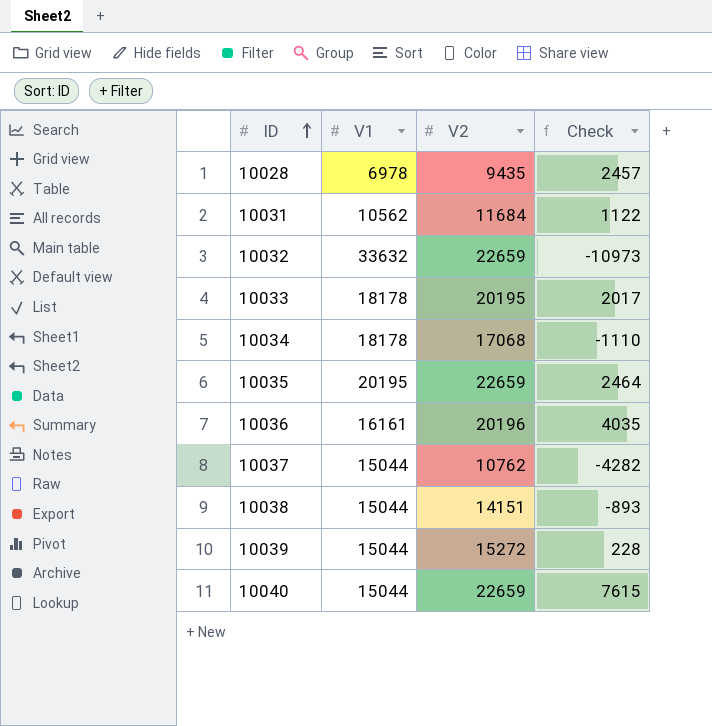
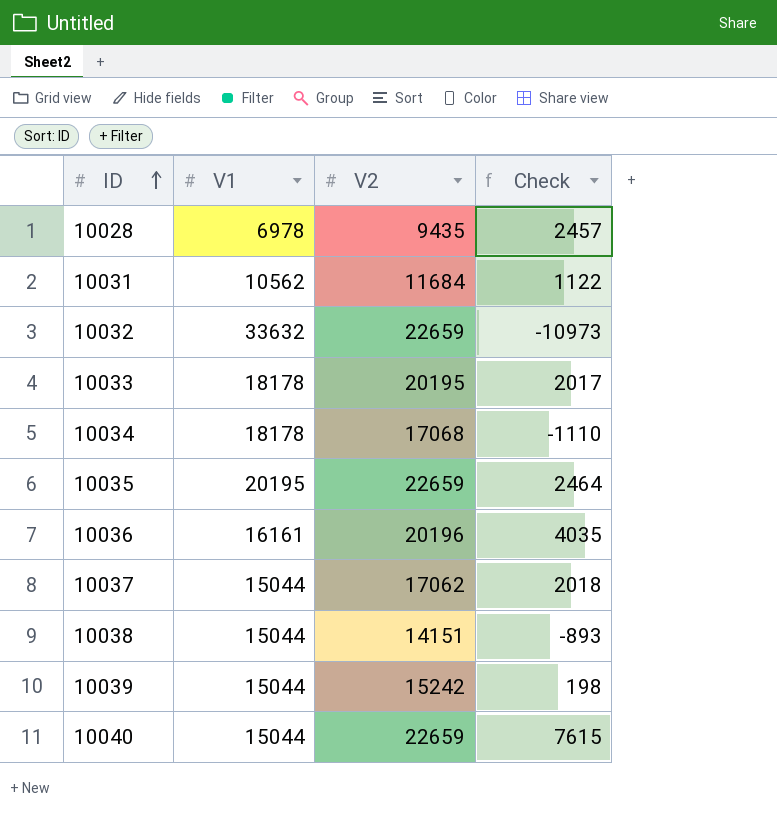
10037 | V2: 10762 -> 17062
10037 | Check: -4282 -> 2018
10039 | V2: 15272 -> 15242
10039 | Check: 228 -> 198

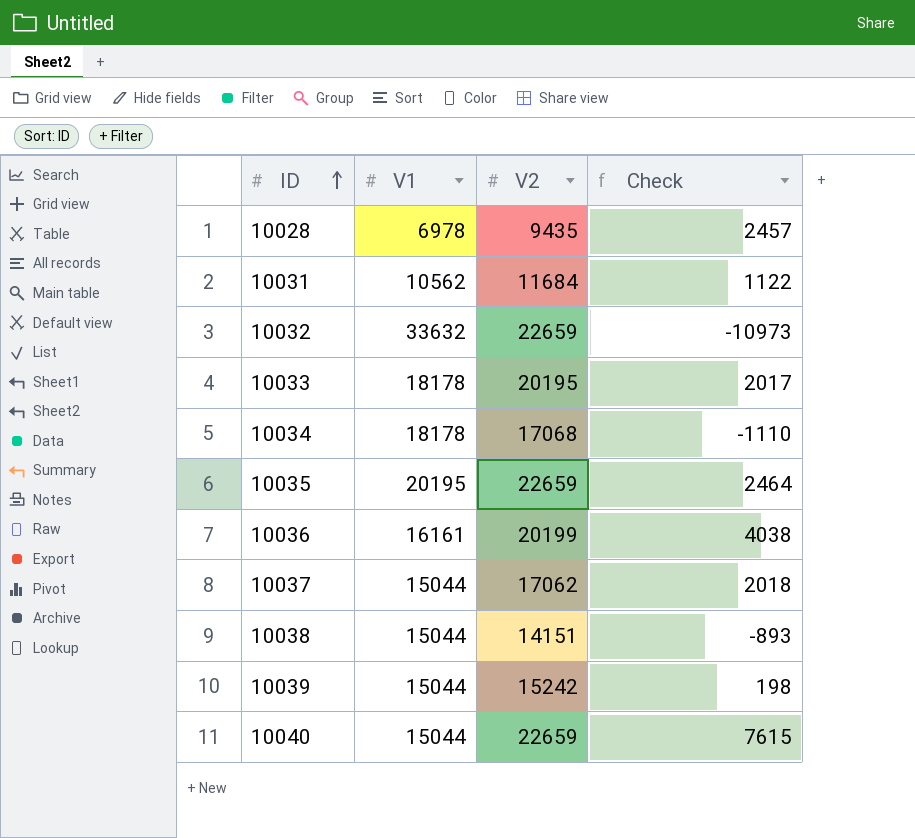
10036 | V2: 20196 -> 20199
10036 | Check: 4035 -> 4038

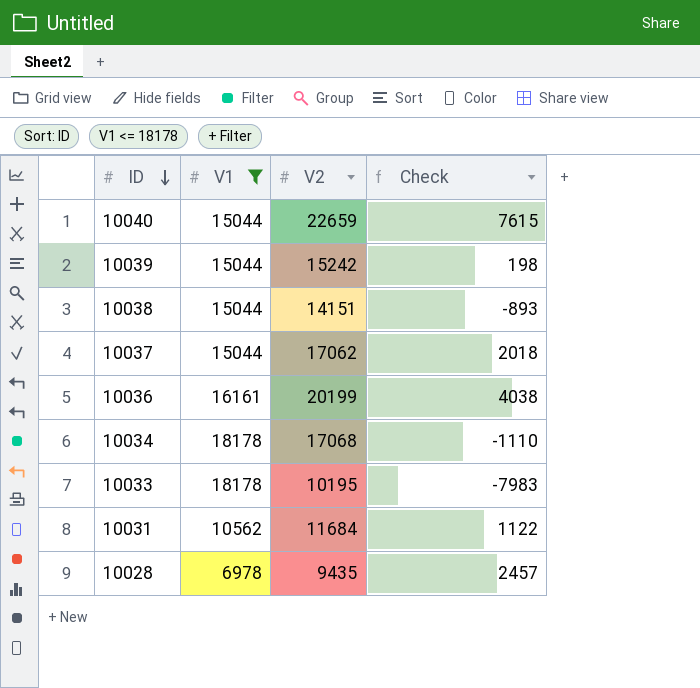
filter: none -> V1 <= 18178
row order: ID ascending -> ID descending
10033 | V2: 20195 -> 10195
10033 | Check: 2017 -> -7983

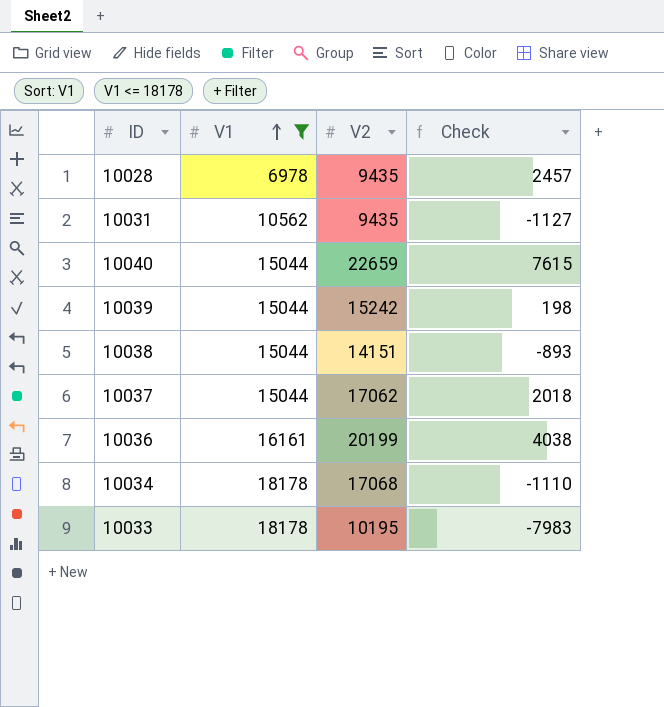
row order: ID descending -> V1 ascending
10031 | V2: 11684 -> 9435
10031 | Check: 1122 -> -1127

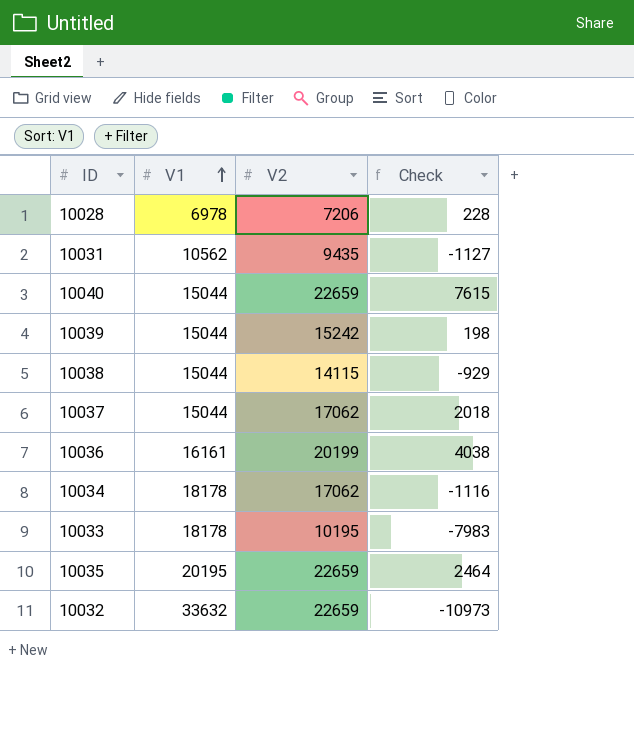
filter: V1 <= 18178 -> none
10028 | V2: 9435 -> 7206
10028 | Check: 2457 -> 228
10038 | V2: 14151 -> 14115
10038 | Check: -893 -> -929
10034 | V2: 17068 -> 17062
10034 | Check: -1110 -> -1116

